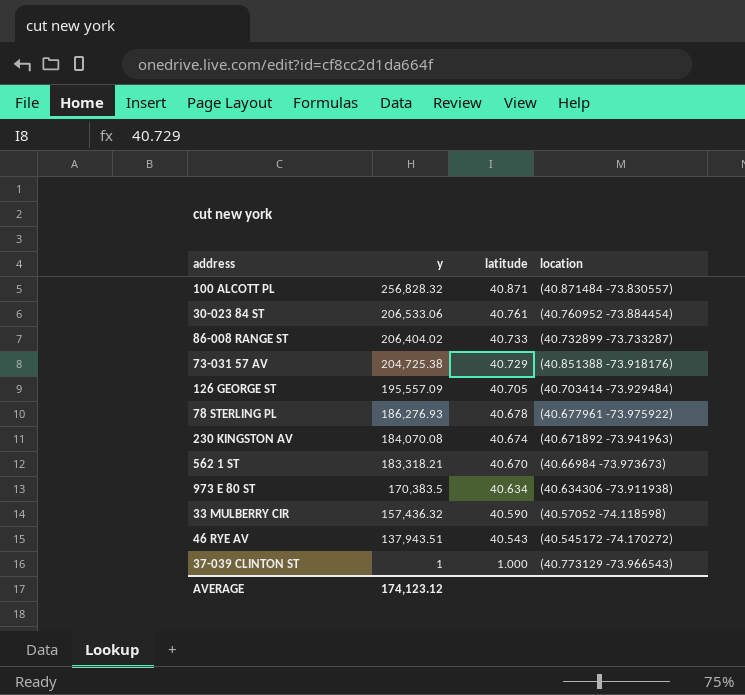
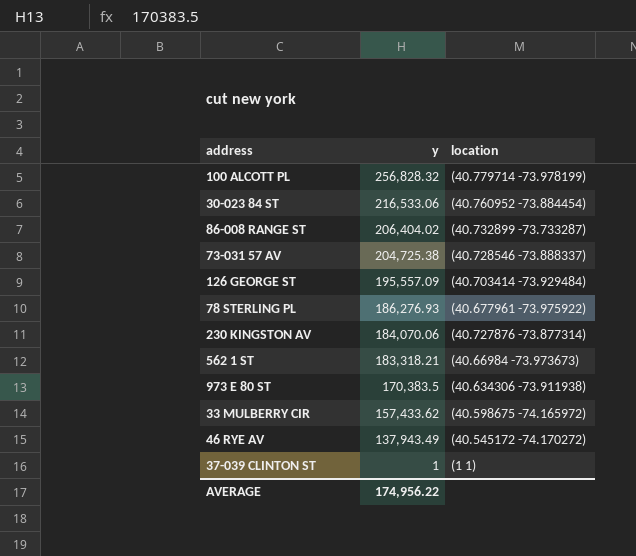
column latitude | position: 3 -> none
100 ALCOTT PL | location: (40.871484 -73.830557) -> (40.779714 -73.978199)
30-023 84 ST | y: 206,533.06 -> 216,533.06
73-031 57 AV | location: (40.851388 -73.918176) -> (40.728546 -73.888337)
230 KINGSTON AV | y: 184,070.08 -> 184,070.06
230 KINGSTON AV | location: (40.671892 -73.941963) -> (40.727876 -73.877314)
33 MULBERRY CIR | y: 157,436.32 -> 157,433.62
33 MULBERRY CIR | location: (40.57052 -74.118598) -> (40.598675 -74.165972)
46 RYE AV | y: 137,943.51 -> 137,943.49
37-039 CLINTON ST | location: (40.773129 -73.966543) -> (1 1)
AVERAGE | y: 174,123.12 -> 174,956.22

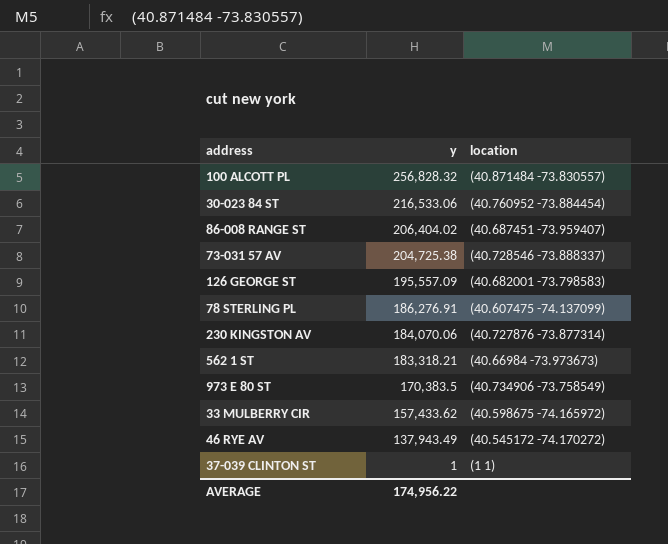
100 ALCOTT PL | location: (40.779714 -73.978199) -> (40.871484 -73.830557)
86-008 RANGE ST | location: (40.732899 -73.733287) -> (40.687451 -73.959407)
126 GEORGE ST | location: (40.703414 -73.929484) -> (40.682001 -73.798583)
78 STERLING PL | y: 186,276.93 -> 186,276.91
78 STERLING PL | location: (40.677961 -73.975922) -> (40.607475 -74.137099)
973 E 80 ST | location: (40.634306 -73.911938) -> (40.734906 -73.758549)

